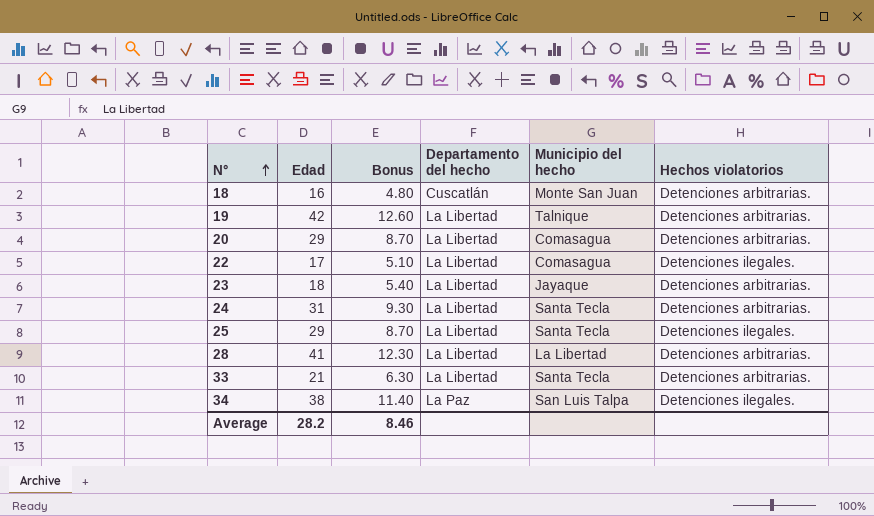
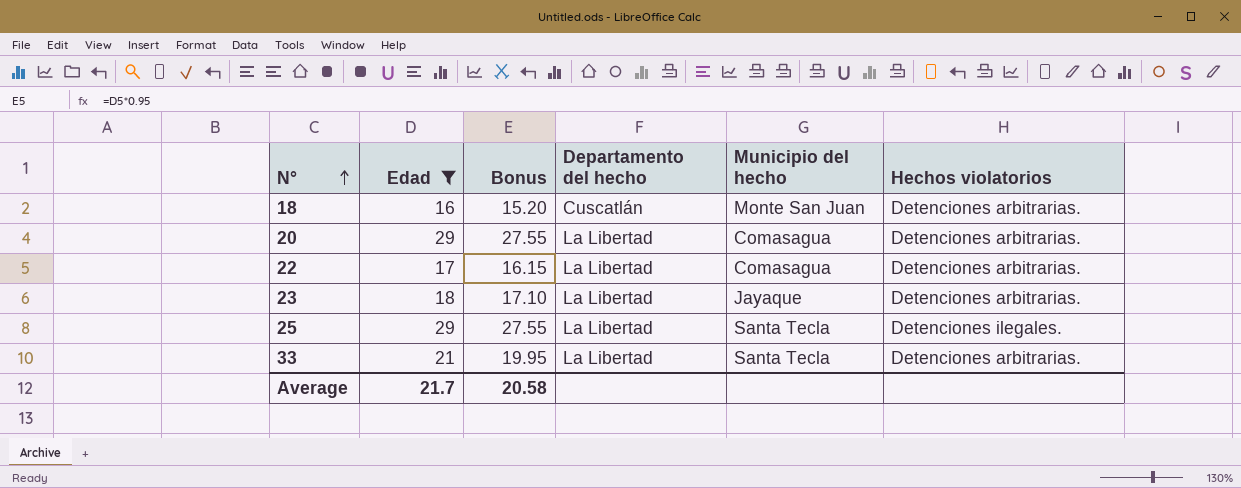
filter: none -> Edad <= 29
column Bonus | formula: [Edad] * 0.3 -> [Edad] * 0.95
22 | Hechos violatorios: Detenciones ilegales. -> Detenciones arbitrarias.
Average | Edad: 28.2 -> 21.7
Average | Bonus: 8.46 -> 20.58

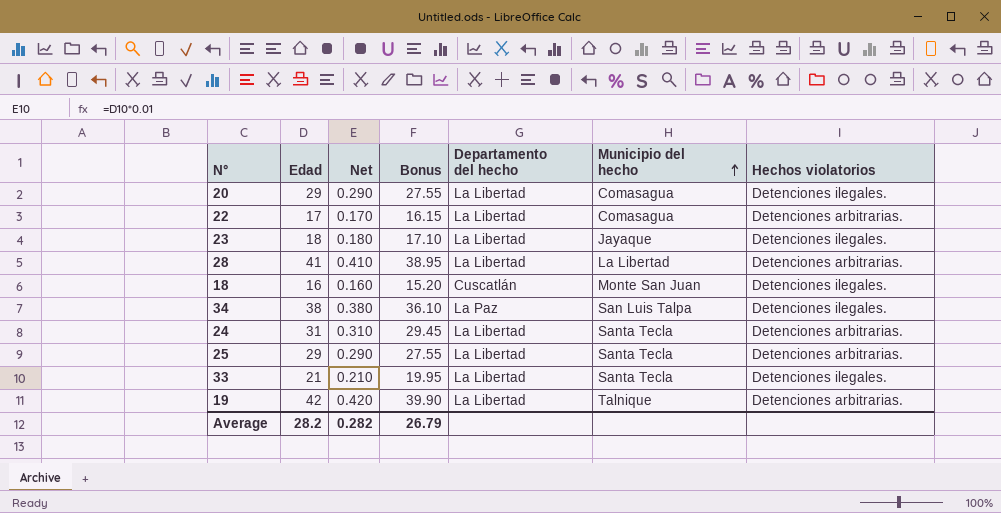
filter: Edad <= 29 -> none
row order: N° ascending -> Municipio del hecho ascending
column Net | formula: none -> [Edad] * 0.01
20 | Hechos violatorios: Detenciones arbitrarias. -> Detenciones ilegales.
23 | Hechos violatorios: Detenciones arbitrarias. -> Detenciones ilegales.
18 | Hechos violatorios: Detenciones arbitrarias. -> Detenciones ilegales.
25 | Hechos violatorios: Detenciones ilegales. -> Detenciones arbitrarias.
33 | Hechos violatorios: Detenciones arbitrarias. -> Detenciones ilegales.
Average | Edad: 21.7 -> 28.2
Average | Bonus: 20.58 -> 26.79

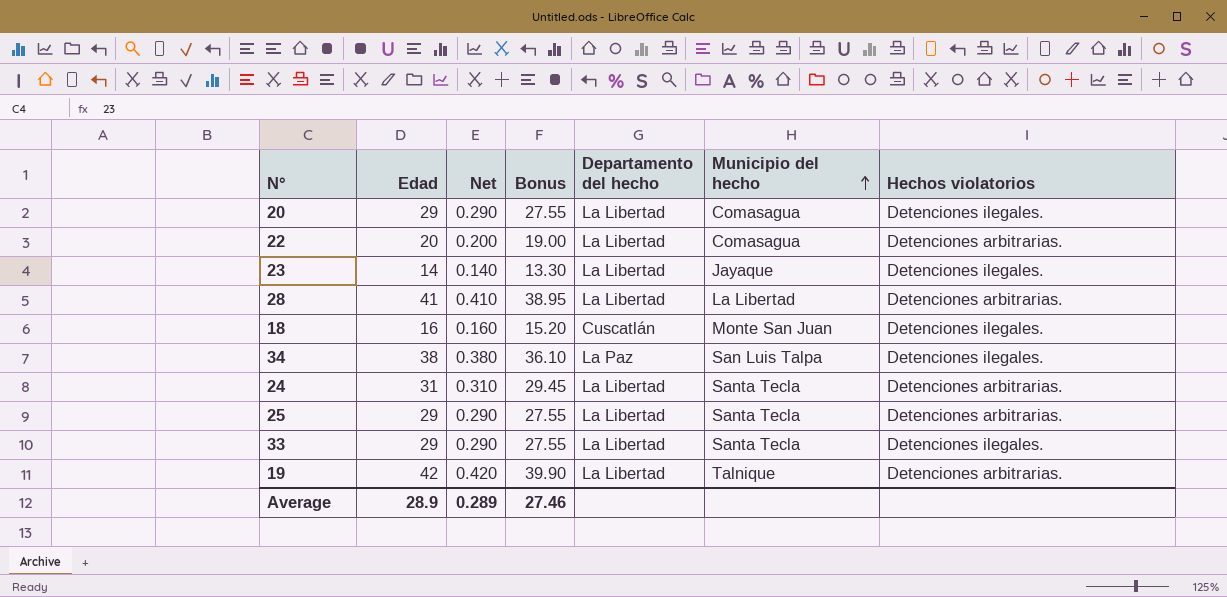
22 | Edad: 17 -> 20
22 | Net: 0.170 -> 0.200
22 | Bonus: 16.15 -> 19.00
23 | Edad: 18 -> 14
23 | Net: 0.180 -> 0.140
23 | Bonus: 17.10 -> 13.30
33 | Edad: 21 -> 29
33 | Net: 0.210 -> 0.290
33 | Bonus: 19.95 -> 27.55
Average | Edad: 28.2 -> 28.9
Average | Net: 0.282 -> 0.289
Average | Bonus: 26.79 -> 27.46

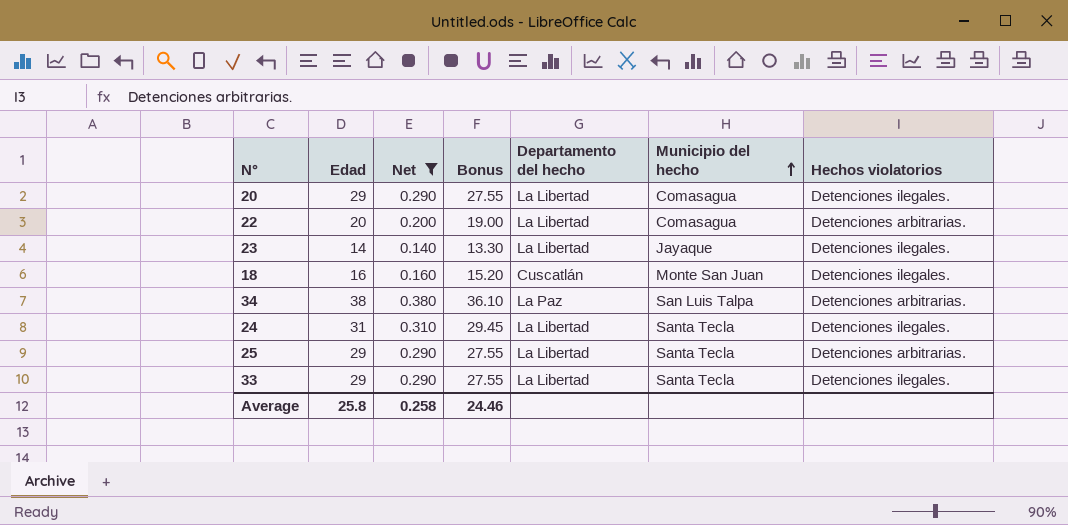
filter: none -> Net <= 0.380
34 | Hechos violatorios: Detenciones ilegales. -> Detenciones arbitrarias.
24 | Hechos violatorios: Detenciones arbitrarias. -> Detenciones ilegales.
Average | Edad: 28.9 -> 25.8
Average | Net: 0.289 -> 0.258
Average | Bonus: 27.46 -> 24.46

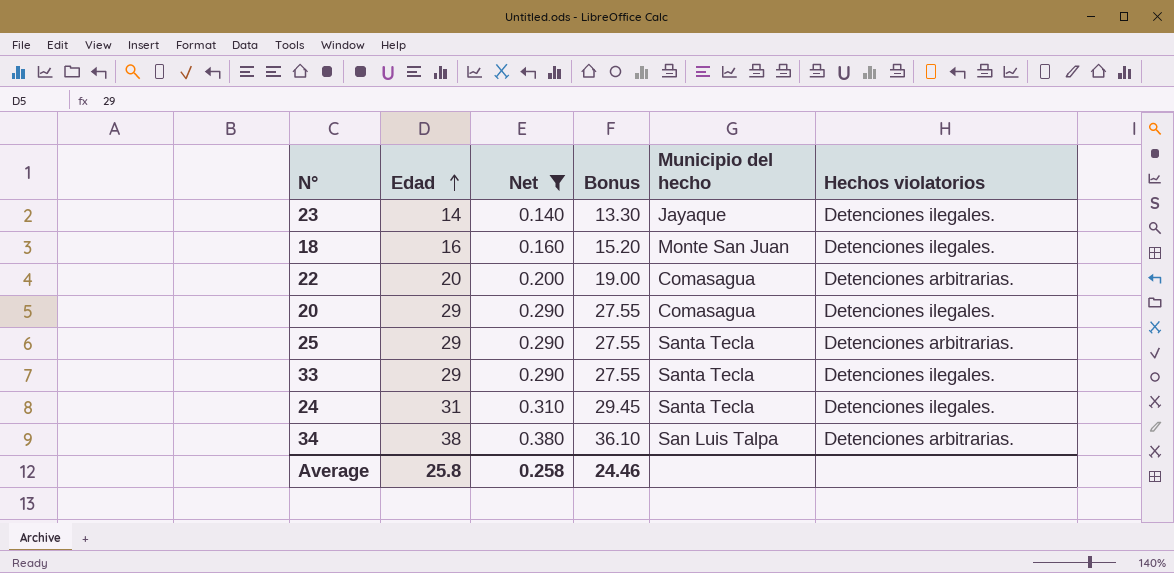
row order: Municipio del hecho ascending -> Edad ascending
column Departamento del hecho | position: 5 -> none

